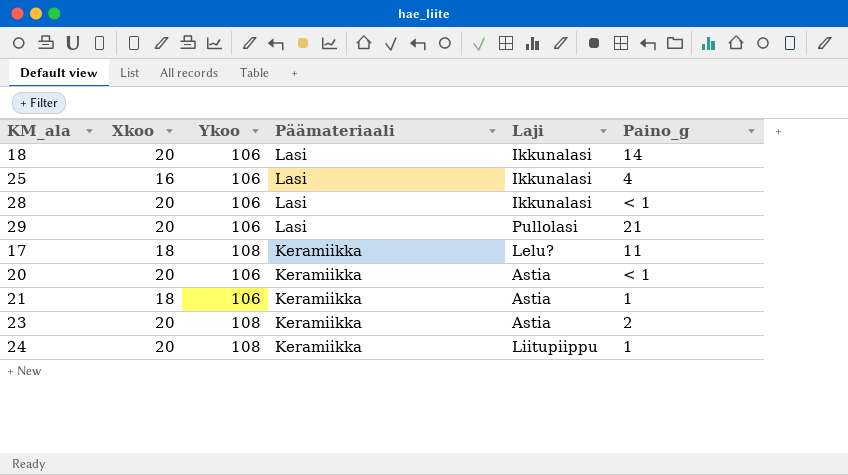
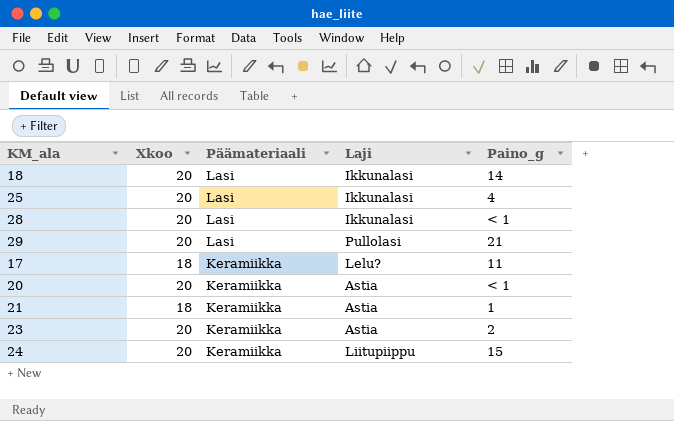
column Ykoo | position: 3 -> none
25 | Xkoo: 16 -> 20
24 | Paino_g: 1 -> 15

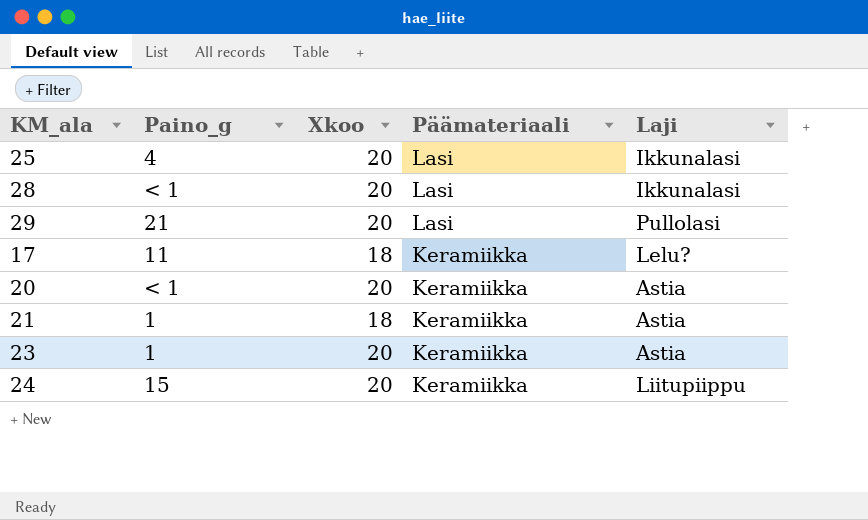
column Paino_g | position: 5 -> 2
row 18: 20 | Lasi | Ikkunalasi | 14 -> none
23 | Paino_g: 2 -> 1

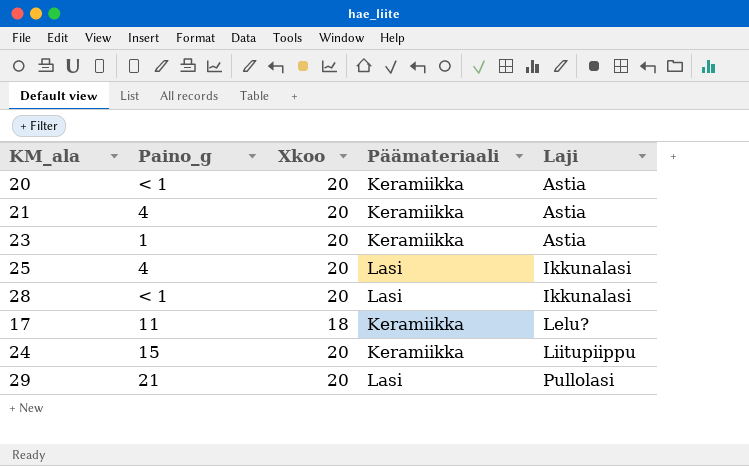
row order: Päämateriaali descending -> Laji ascending
21 | Paino_g: 1 -> 4
21 | Xkoo: 18 -> 20

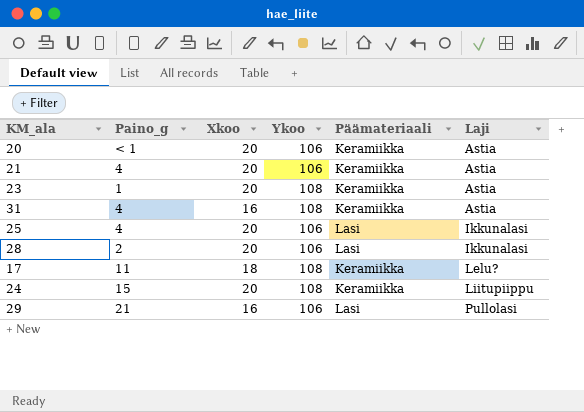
column Ykoo | position: none -> 4
row 31: none -> 4 | 16 | 108 | Keramiikka | Astia
28 | Paino_g: < 1 -> 2
29 | Xkoo: 20 -> 16

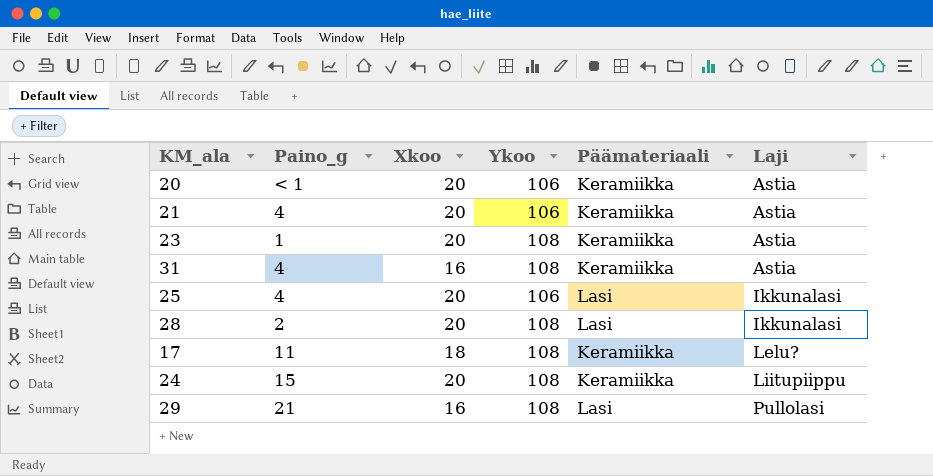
28 | Ykoo: 106 -> 108
29 | Ykoo: 106 -> 108

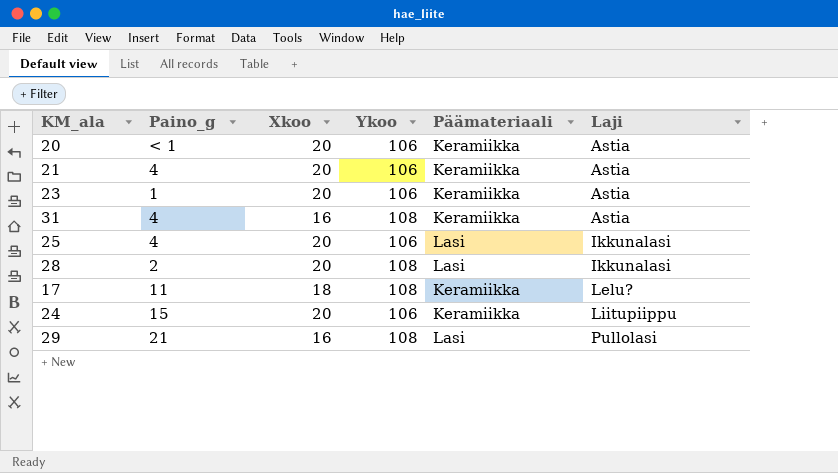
23 | Ykoo: 108 -> 106
24 | Ykoo: 108 -> 106

